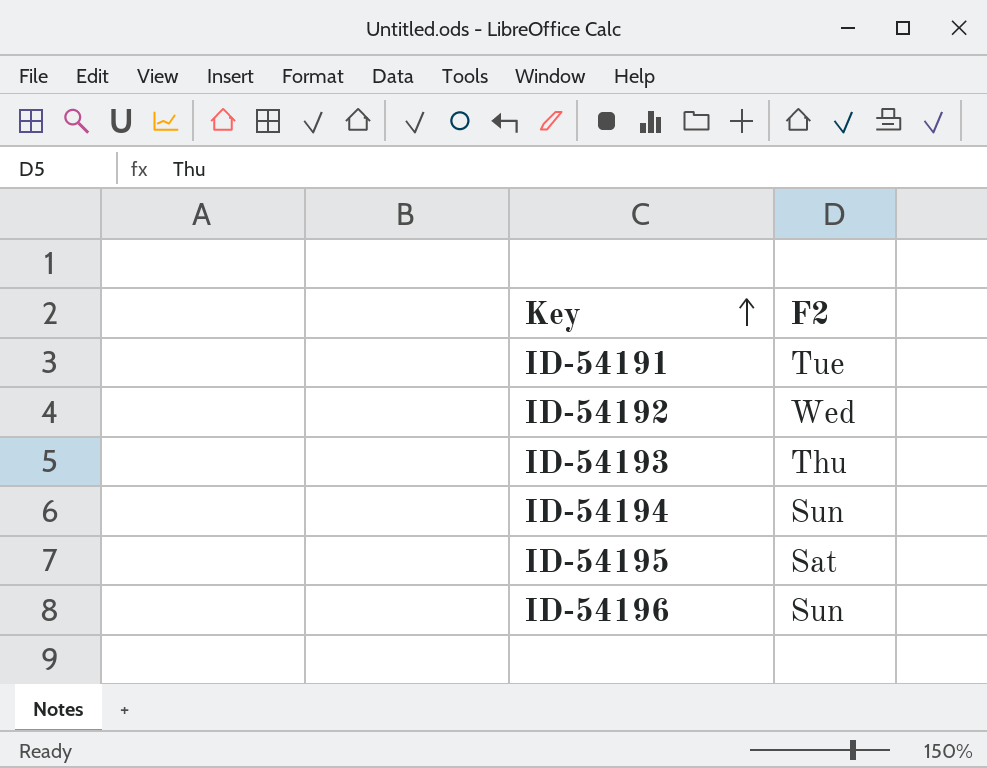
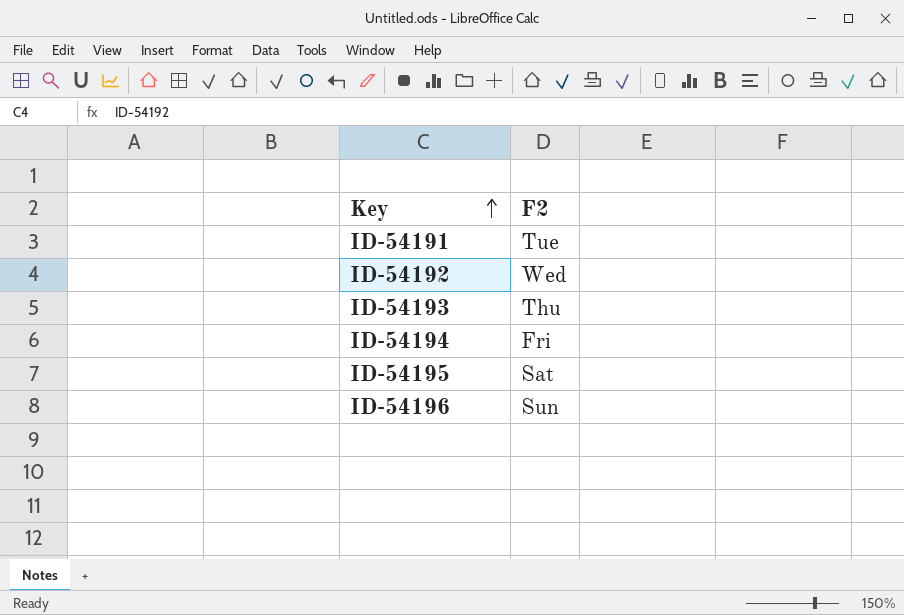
ID-54194 | F2: Sun -> Fri

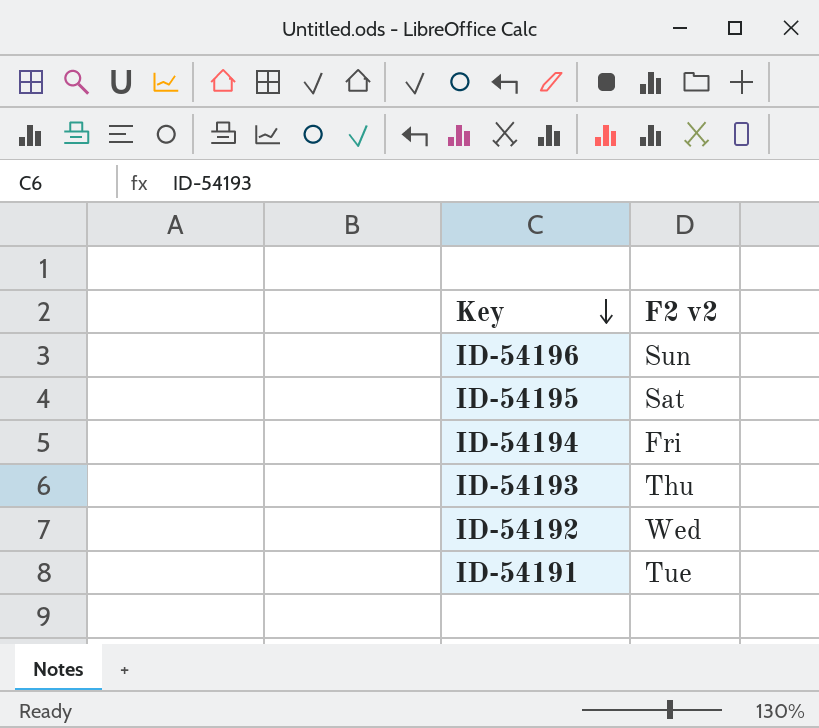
row order: Key ascending -> Key descending
column name: F2 -> F2 v2

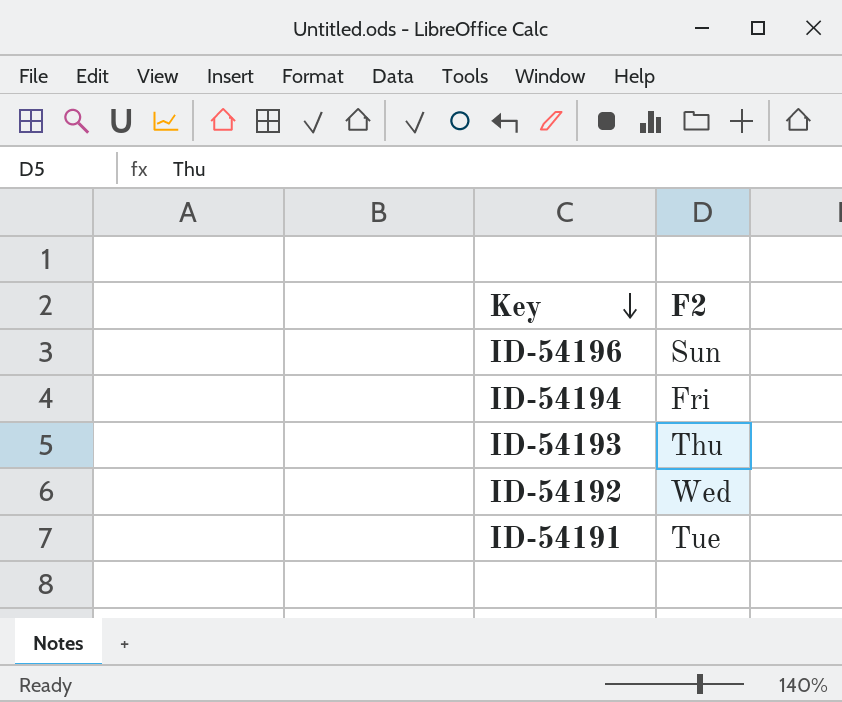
column name: F2 v2 -> F2
row ID-54195: Sat -> none

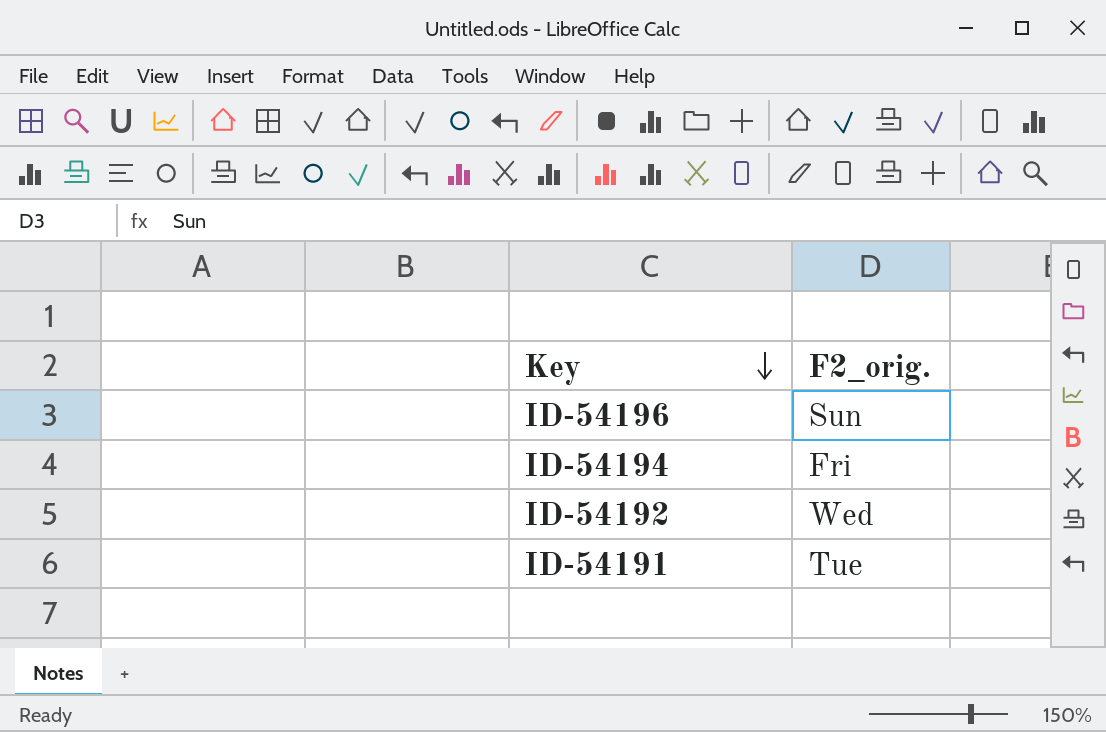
column name: F2 -> F2_orig.
row ID-54193: Thu -> none

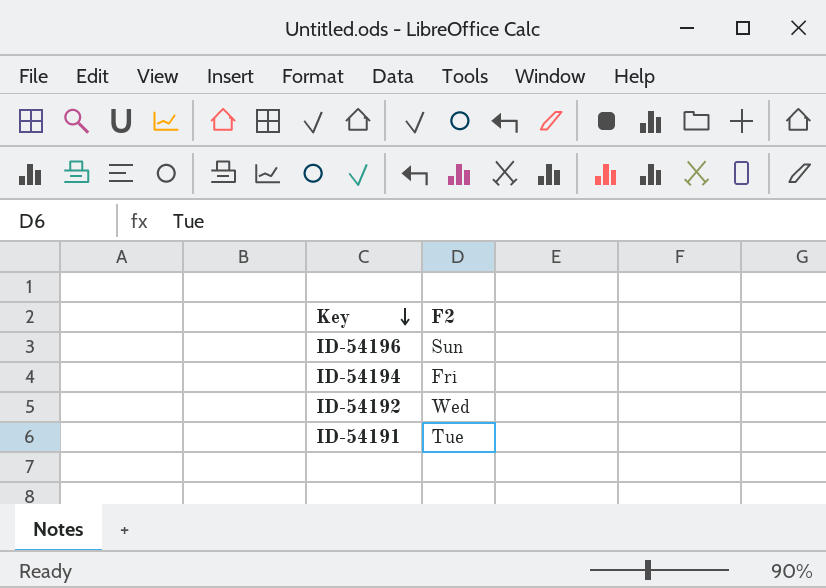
column name: F2_orig. -> F2

